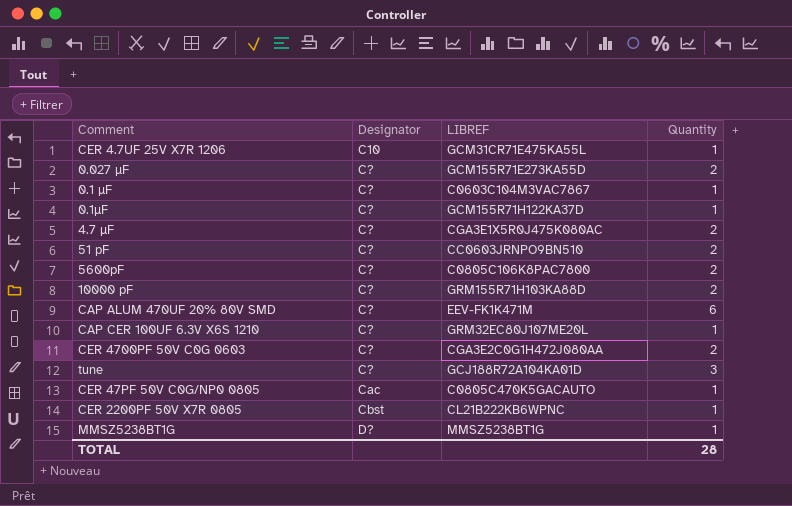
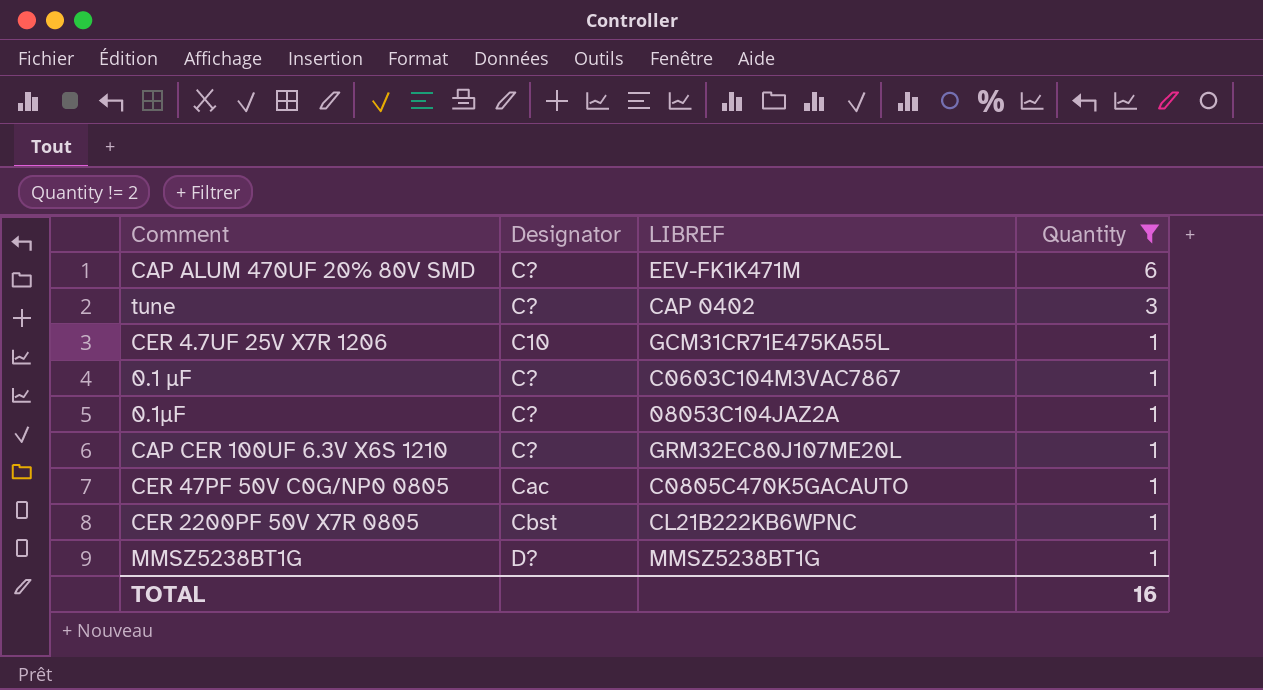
filter: none -> Quantity != 2
row order: Designator ascending -> Quantity descending
tune | LIBREF: GCJ188R72A104KA01D -> CAP 0402
0.1µF | LIBREF: GCM155R71H122KA37D -> 08053C104JAZ2A
TOTAL | Quantity: 28 -> 16

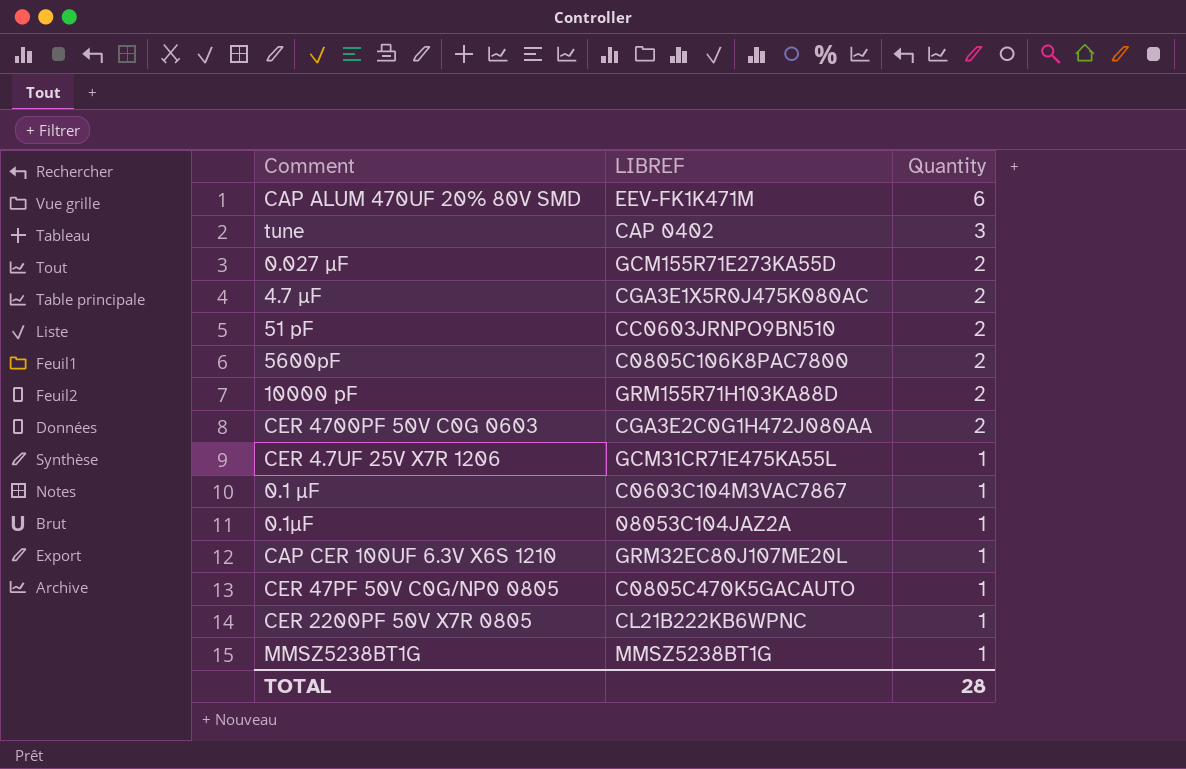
filter: Quantity != 2 -> none
column Designator | position: 2 -> none
TOTAL | Quantity: 16 -> 28

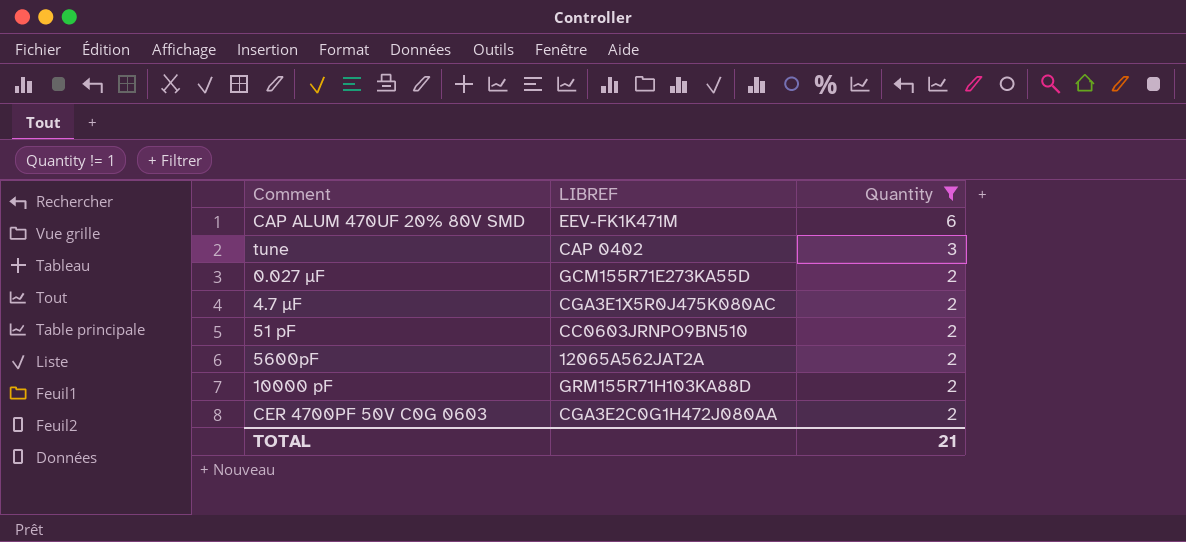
filter: none -> Quantity != 1
5600pF | LIBREF: C0805C106K8PAC7800 -> 12065A562JAT2A
TOTAL | Quantity: 28 -> 21

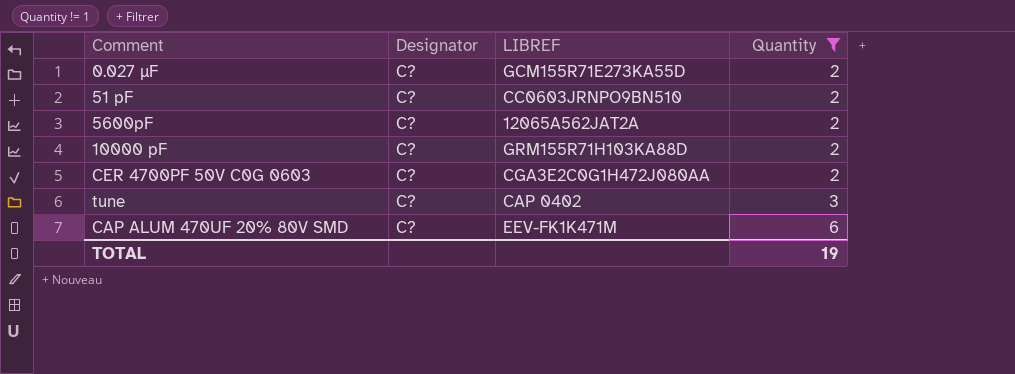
row order: Quantity descending -> Quantity ascending
column Designator | position: none -> 2
row 4.7 µF: CGA3E1X5R0J475K080AC | 2 -> none
TOTAL | Quantity: 21 -> 19

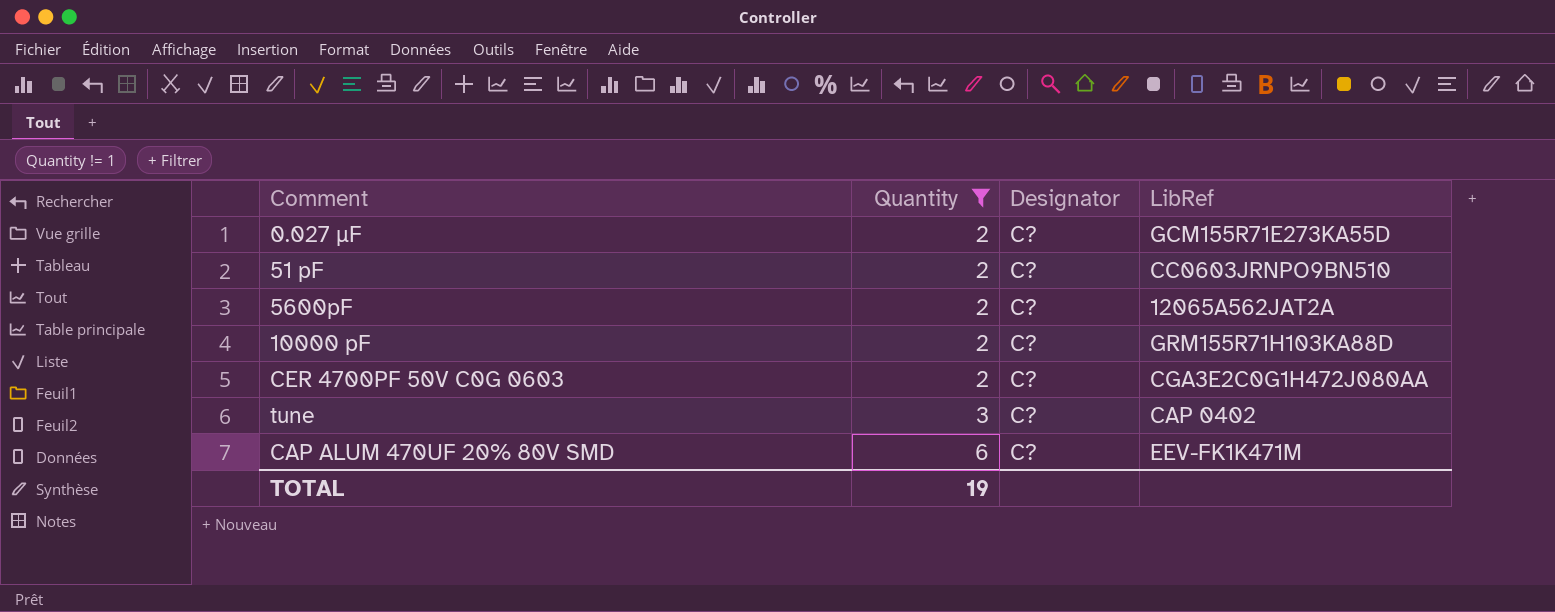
column Quantity | position: 4 -> 2
column name: LIBREF -> LibRef

